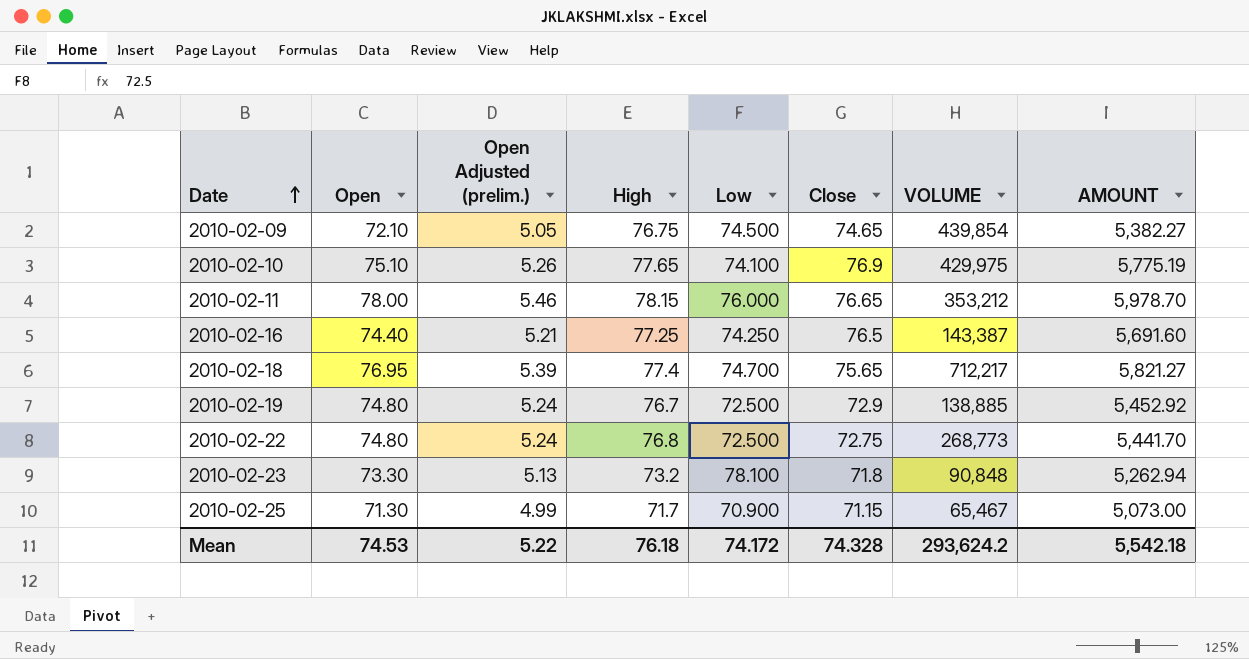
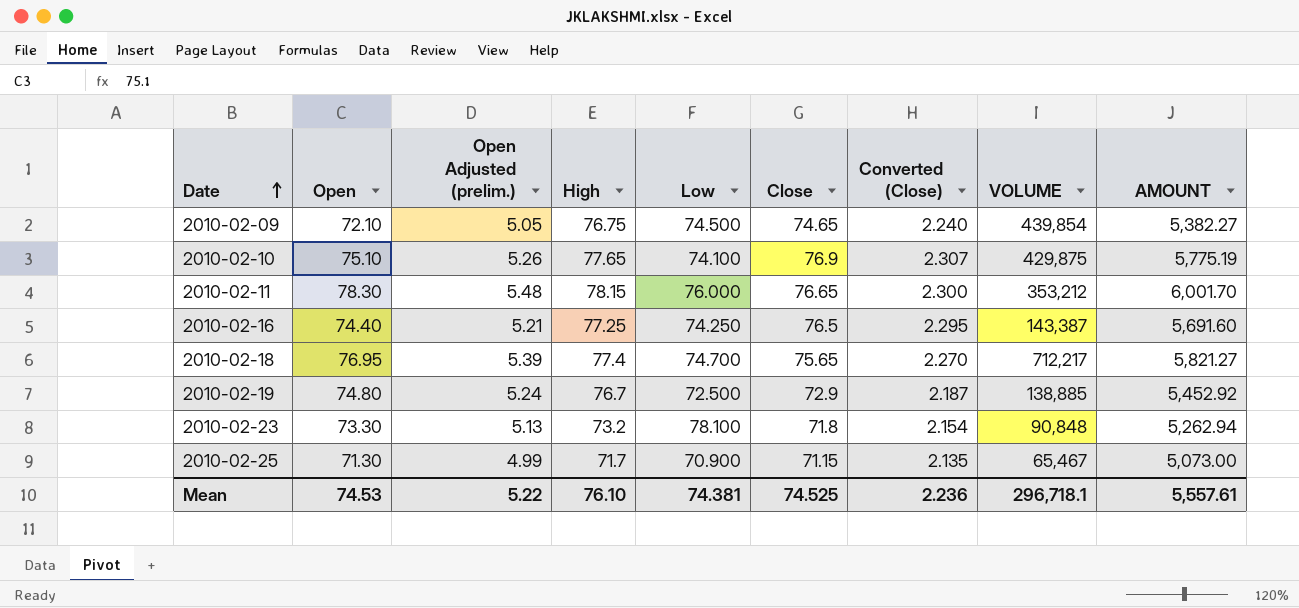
column Converted (Close) | formula: none -> [Close] * 0.03
row 2010-02-22: 74.80 | 5.24 | 76.8 | 72.500 | 72.75 | 268,773 | 5,441.70 -> none
2010-02-10 | VOLUME: 429,975 -> 429,875
2010-02-11 | Open: 78.00 -> 78.30
2010-02-11 | Open Adjusted (prelim.): 5.46 -> 5.48
2010-02-11 | AMOUNT: 5,978.70 -> 6,001.70
Mean | High: 76.18 -> 76.10
Mean | Low: 74.172 -> 74.381
Mean | Close: 74.328 -> 74.525
Mean | VOLUME: 293,624.2 -> 296,718.1
Mean | AMOUNT: 5,542.18 -> 5,557.61

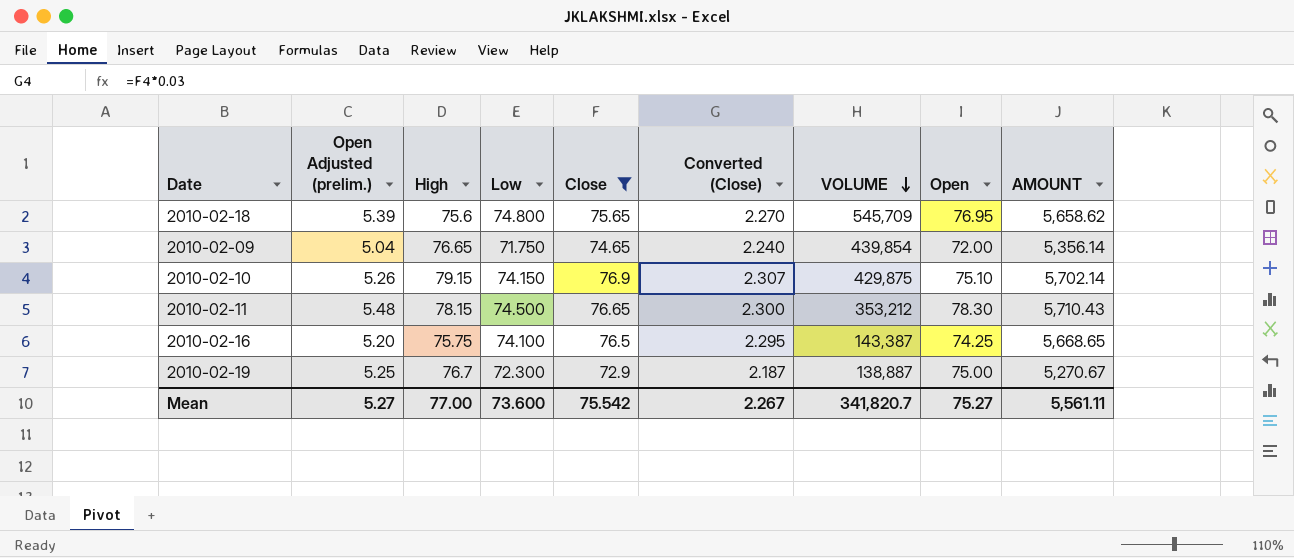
filter: none -> Close >= 72.9
row order: Date ascending -> VOLUME descending
column Open | position: 2 -> 8
column AMOUNT | formula: [Open] * [Close] -> [Low] * [Close]
2010-02-18 | High: 77.4 -> 75.6
2010-02-18 | Low: 74.700 -> 74.800
2010-02-18 | VOLUME: 712,217 -> 545,709
2010-02-09 | Open Adjusted (prelim.): 5.05 -> 5.04
2010-02-09 | High: 76.75 -> 76.65
2010-02-09 | Low: 74.500 -> 71.750
2010-02-09 | Open: 72.10 -> 72.00
2010-02-10 | High: 77.65 -> 79.15
2010-02-10 | Low: 74.100 -> 74.150
2010-02-11 | Low: 76.000 -> 74.500
2010-02-16 | Open Adjusted (prelim.): 5.21 -> 5.20
2010-02-16 | High: 77.25 -> 75.75
2010-02-16 | Low: 74.250 -> 74.100
2010-02-16 | Open: 74.40 -> 74.25
2010-02-19 | Open Adjusted (prelim.): 5.24 -> 5.25
2010-02-19 | Low: 72.500 -> 72.300
2010-02-19 | VOLUME: 138,885 -> 138,887
2010-02-19 | Open: 74.80 -> 75.00
Mean | Open Adjusted (prelim.): 5.22 -> 5.27
Mean | High: 76.10 -> 77.00
Mean | Low: 74.381 -> 73.600
Mean | Close: 74.525 -> 75.542
Mean | Converted (Close): 2.236 -> 2.267
Mean | VOLUME: 296,718.1 -> 341,820.7
Mean | Open: 74.53 -> 75.27
Mean | AMOUNT: 5,557.61 -> 5,561.11

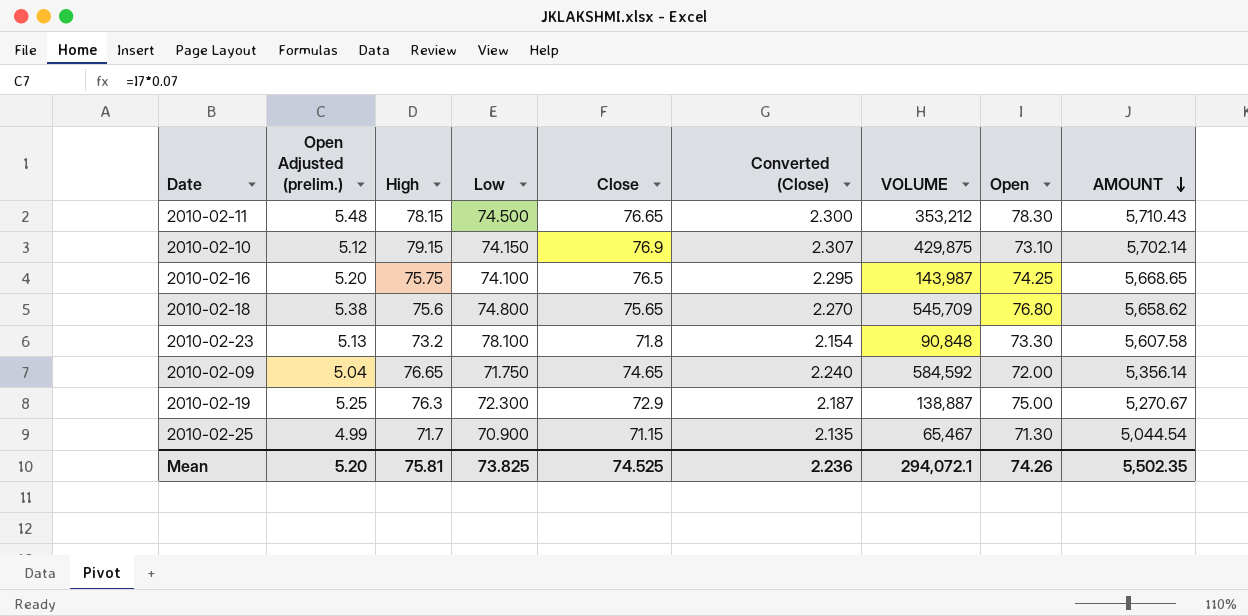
filter: Close >= 72.9 -> none
row order: VOLUME descending -> AMOUNT descending
2010-02-10 | Open Adjusted (prelim.): 5.26 -> 5.12
2010-02-10 | Open: 75.10 -> 73.10
2010-02-16 | VOLUME: 143,387 -> 143,987
2010-02-18 | Open Adjusted (prelim.): 5.39 -> 5.38
2010-02-18 | Open: 76.95 -> 76.80
2010-02-09 | VOLUME: 439,854 -> 584,592
2010-02-19 | High: 76.7 -> 76.3
Mean | Open Adjusted (prelim.): 5.27 -> 5.20
Mean | High: 77.00 -> 75.81
Mean | Low: 73.600 -> 73.825
Mean | Close: 75.542 -> 74.525
Mean | Converted (Close): 2.267 -> 2.236
Mean | VOLUME: 341,820.7 -> 294,072.1
Mean | Open: 75.27 -> 74.26
Mean | AMOUNT: 5,561.11 -> 5,502.35

